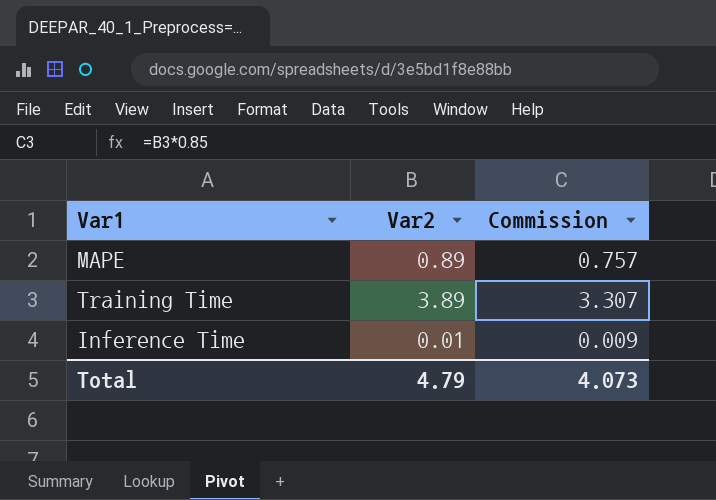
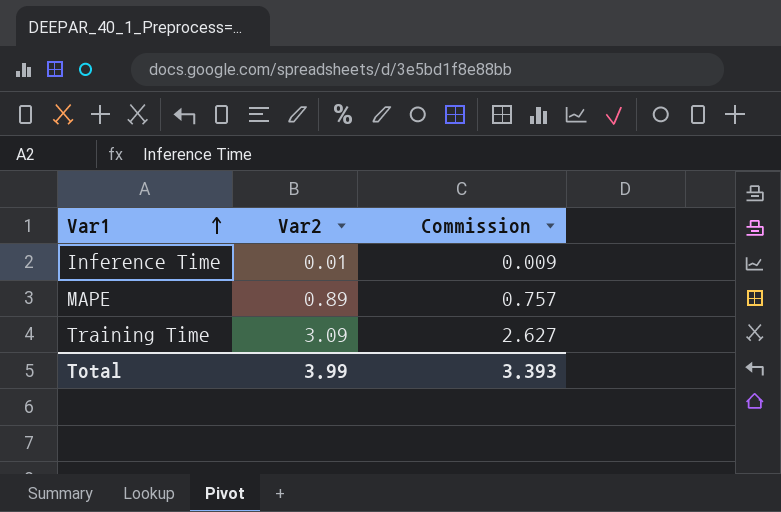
row order: none -> Var1 ascending
Training Time | Var2: 3.89 -> 3.09
Training Time | Commission: 3.307 -> 2.627
Total | Var2: 4.79 -> 3.99
Total | Commission: 4.073 -> 3.393

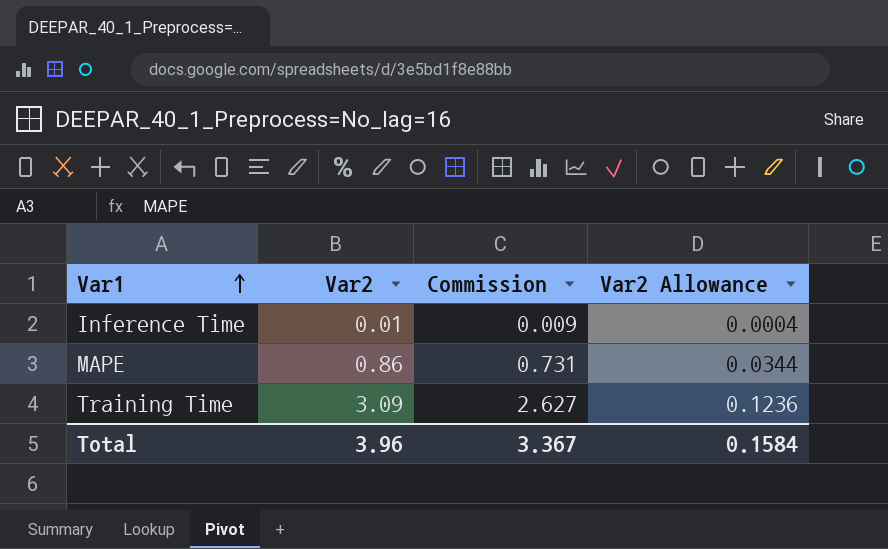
column Var2 Allowance | formula: none -> [Var2] * 0.04
MAPE | Var2: 0.89 -> 0.86
MAPE | Commission: 0.757 -> 0.731
Total | Var2: 3.99 -> 3.96
Total | Commission: 3.393 -> 3.367

